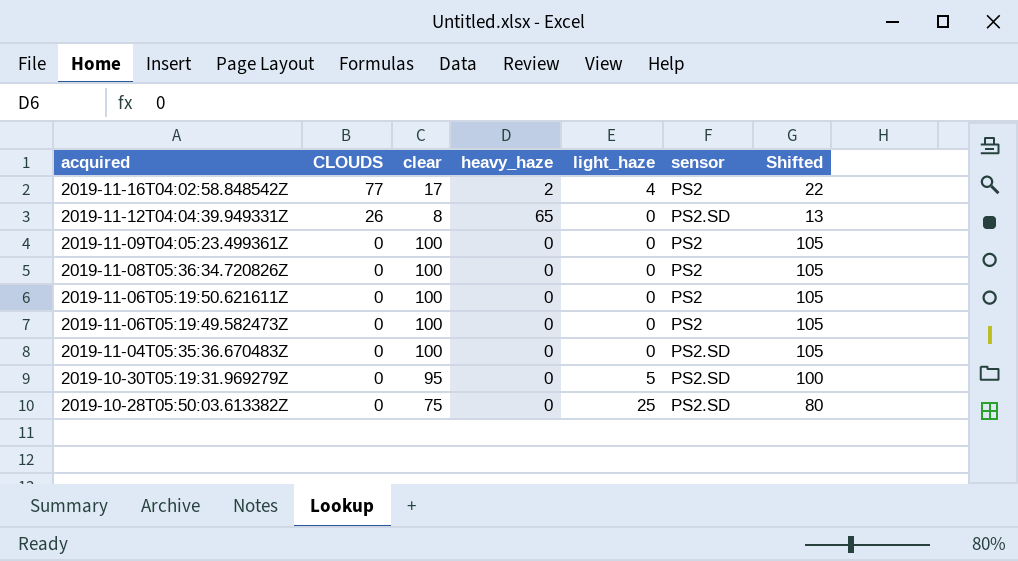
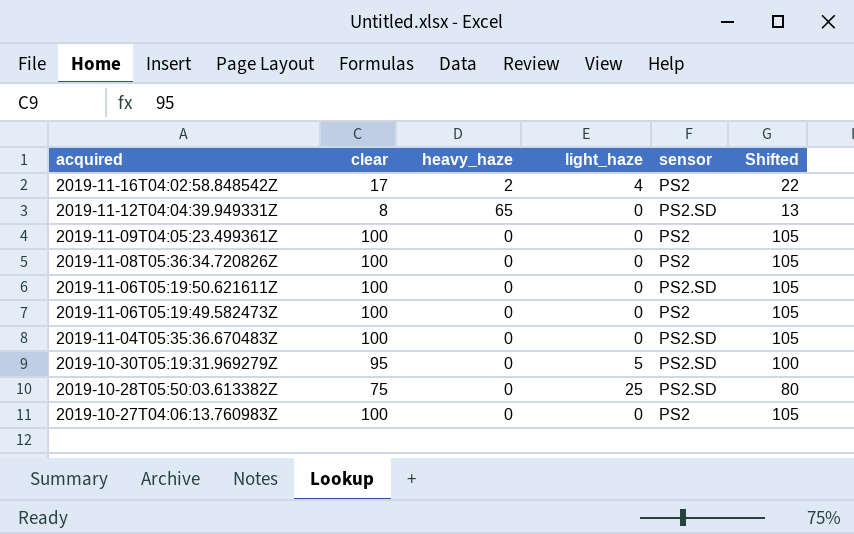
column CLOUDS | position: 2 -> none
2019-11-06T05:19:50.621611Z | sensor: PS2 -> PS2.SD
row 2019-10-27T04:06:13.760983Z: none -> 100 | 0 | 0 | PS2 | 105

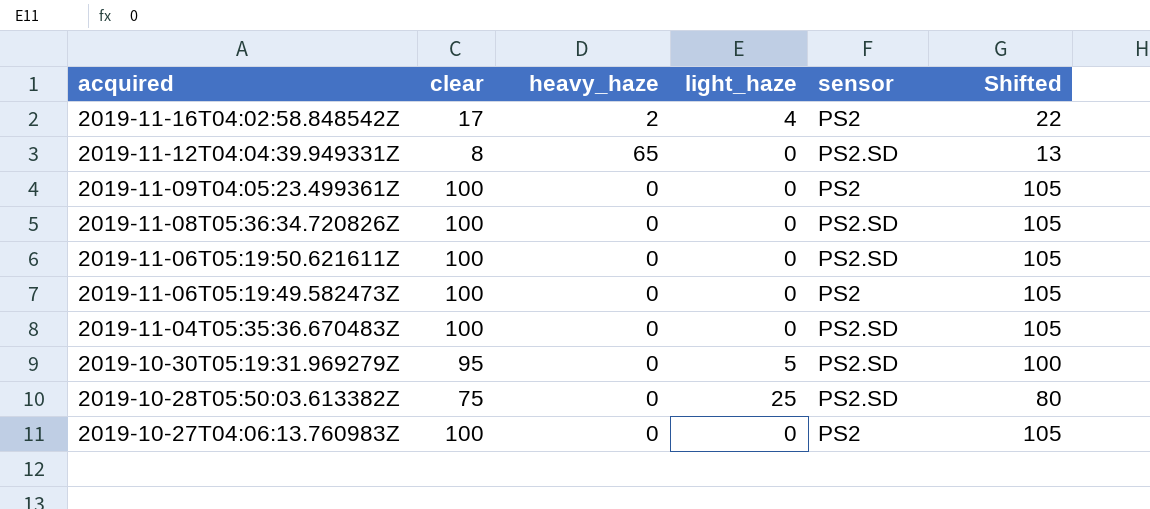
2019-11-08T05:36:34.720826Z | sensor: PS2 -> PS2.SD

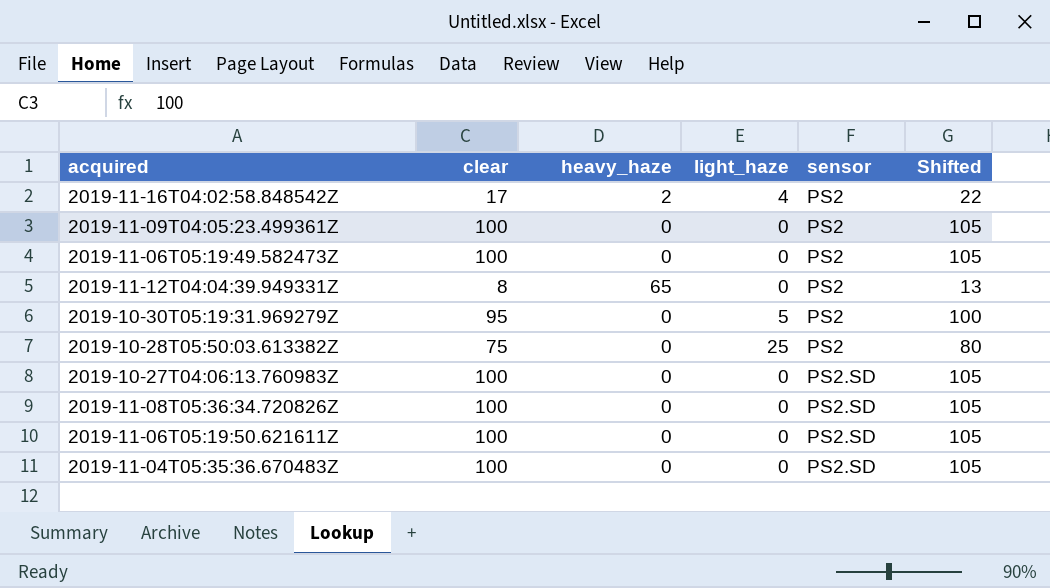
row order: acquired descending -> sensor ascending
2019-11-12T04:04:39.949331Z | sensor: PS2.SD -> PS2
2019-10-30T05:19:31.969279Z | sensor: PS2.SD -> PS2
2019-10-28T05:50:03.613382Z | sensor: PS2.SD -> PS2
2019-10-27T04:06:13.760983Z | sensor: PS2 -> PS2.SD

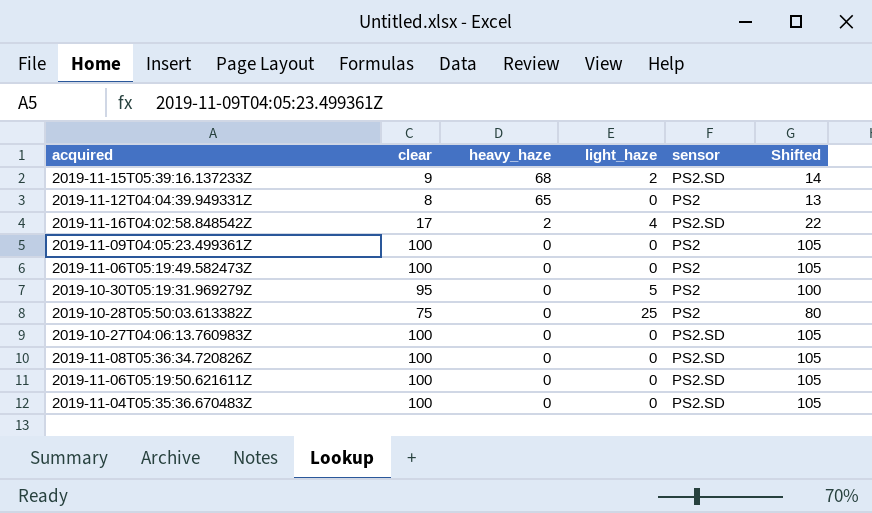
row order: sensor ascending -> heavy_haze descending
row 2019-11-15T05:39:16.137233Z: none -> 9 | 68 | 2 | PS2.SD | 14
2019-11-16T04:02:58.848542Z | sensor: PS2 -> PS2.SD

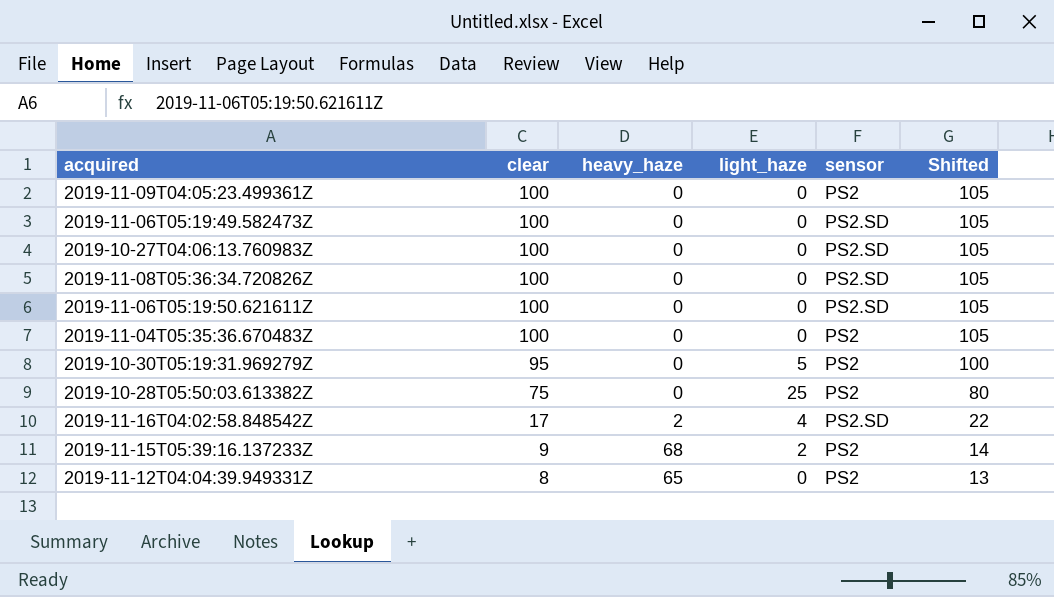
row order: heavy_haze descending -> clear descending
2019-11-06T05:19:49.582473Z | sensor: PS2 -> PS2.SD
2019-11-04T05:35:36.670483Z | sensor: PS2.SD -> PS2
2019-11-15T05:39:16.137233Z | sensor: PS2.SD -> PS2

